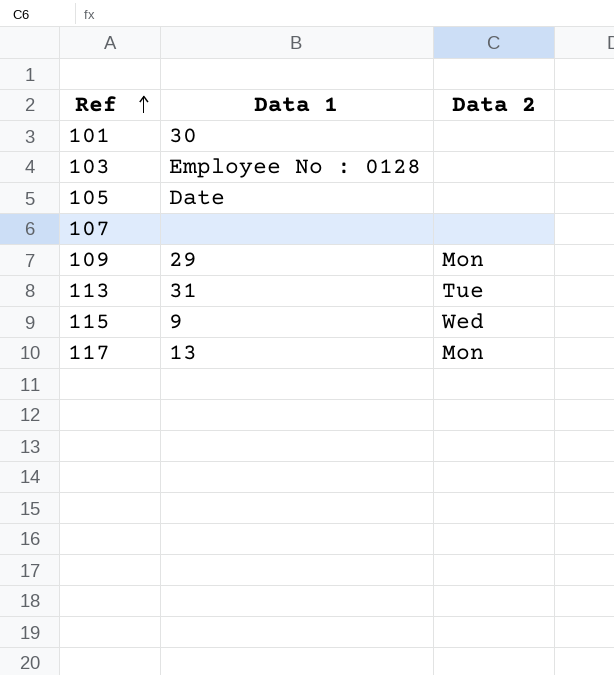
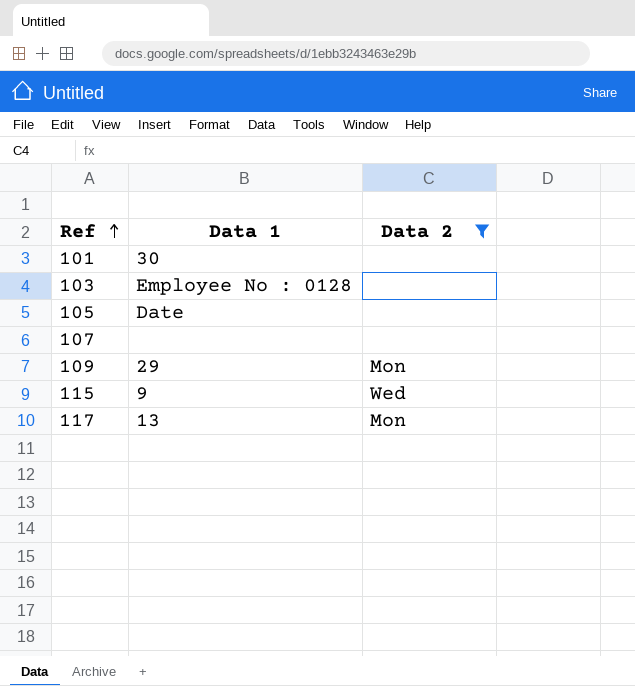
filter: none -> Data 2 != Tue

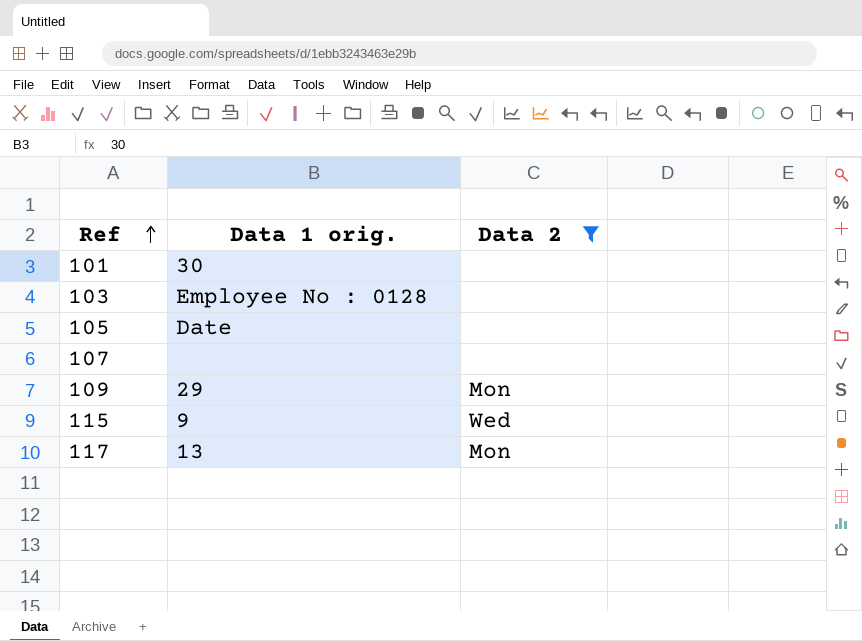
column name: Data 1 -> Data 1 orig.

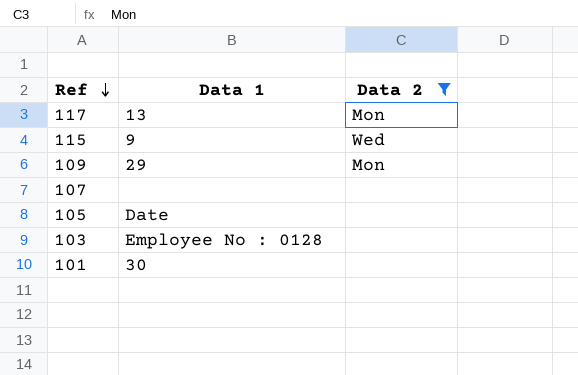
row order: Ref ascending -> Ref descending
column name: Data 1 orig. -> Data 1

